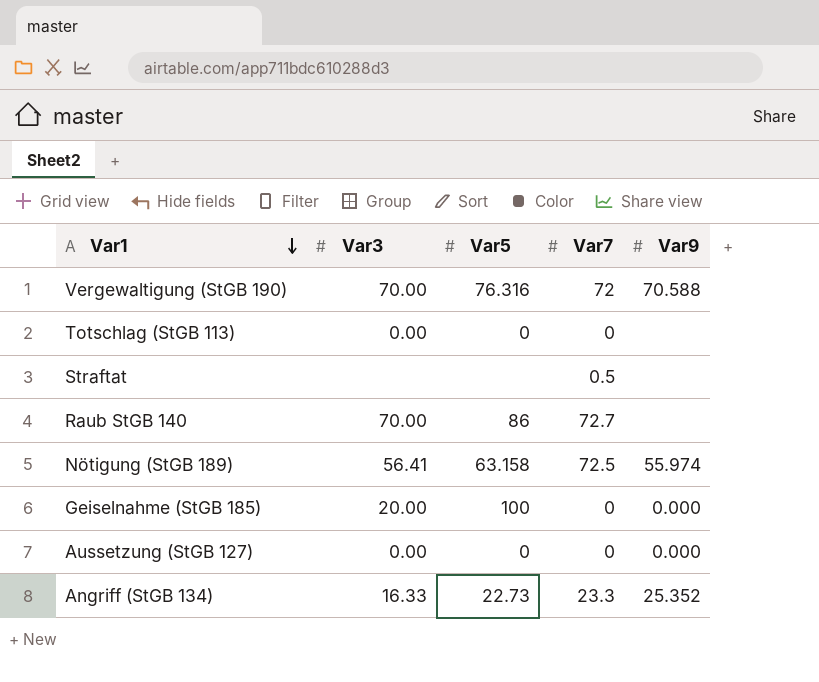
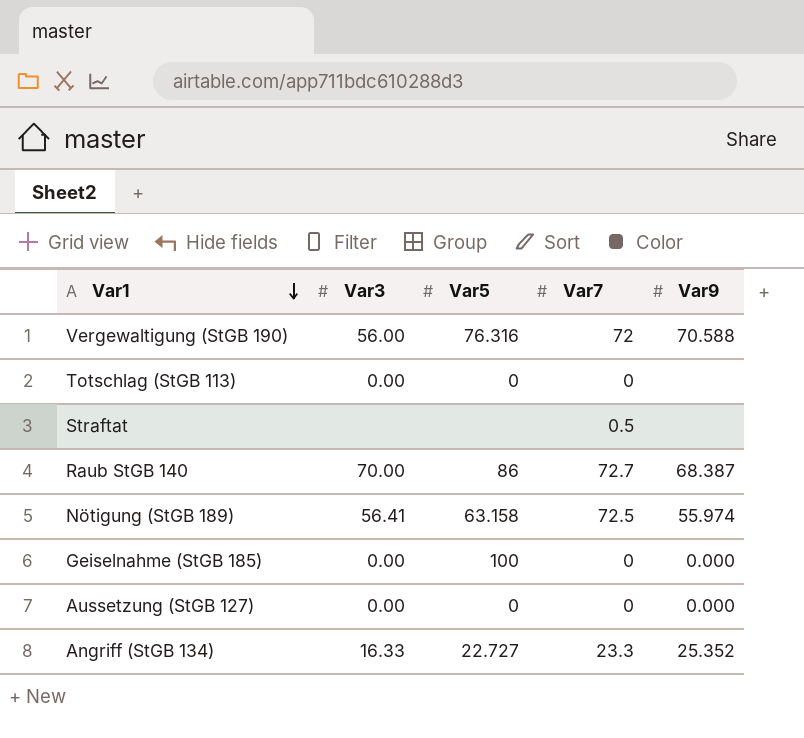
Vergewaltigung (StGB 190) | Var3: 70.00 -> 56.00
Raub StGB 140 | Var9: none -> 68.387
Geiselnahme (StGB 185) | Var3: 20.00 -> 0.00
Angriff (StGB 134) | Var5: 22.73 -> 22.727

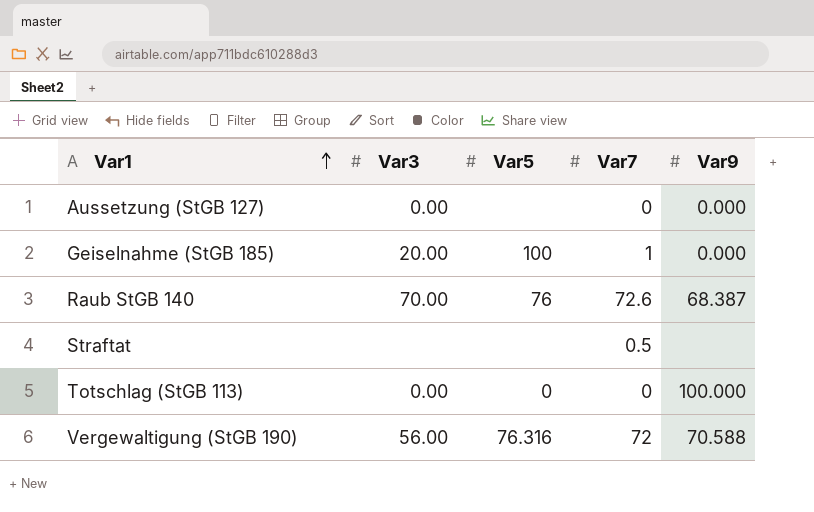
row order: Var1 descending -> Var1 ascending
row Nötigung (StGB 189): 56.41 | 63.158 | 72.5 | 55.974 -> none
row Angriff (StGB 134): 16.33 | 22.727 | 23.3 | 25.352 -> none
Aussetzung (StGB 127) | Var5: 0 -> none
Geiselnahme (StGB 185) | Var3: 0.00 -> 20.00
Geiselnahme (StGB 185) | Var7: 0 -> 1
Raub StGB 140 | Var5: 86 -> 76
Raub StGB 140 | Var7: 72.7 -> 72.6
Totschlag (StGB 113) | Var9: none -> 100.000

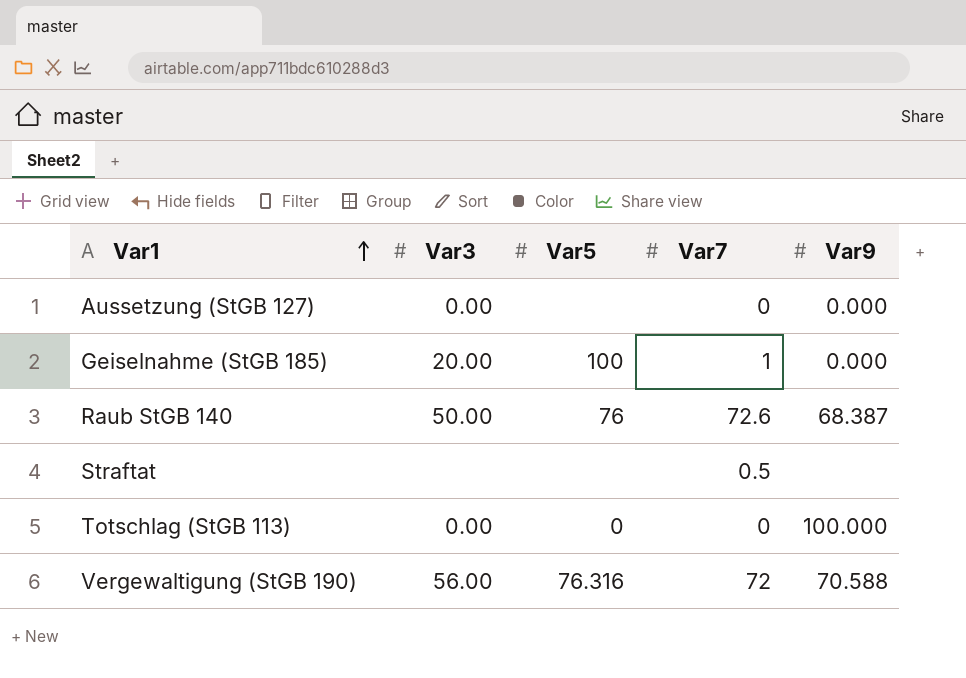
Raub StGB 140 | Var3: 70.00 -> 50.00

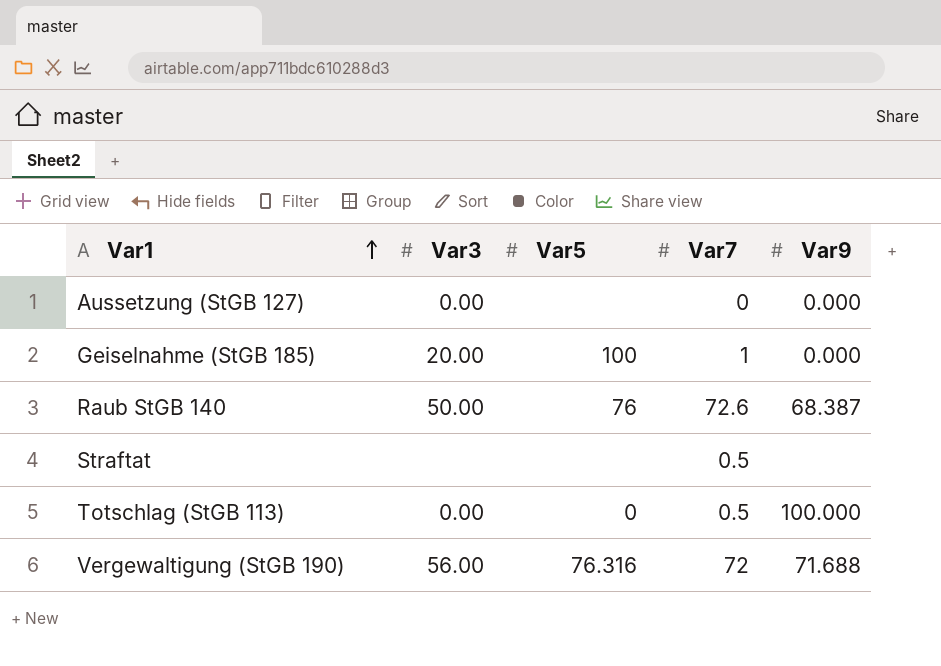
Totschlag (StGB 113) | Var7: 0 -> 0.5
Vergewaltigung (StGB 190) | Var9: 70.588 -> 71.688

